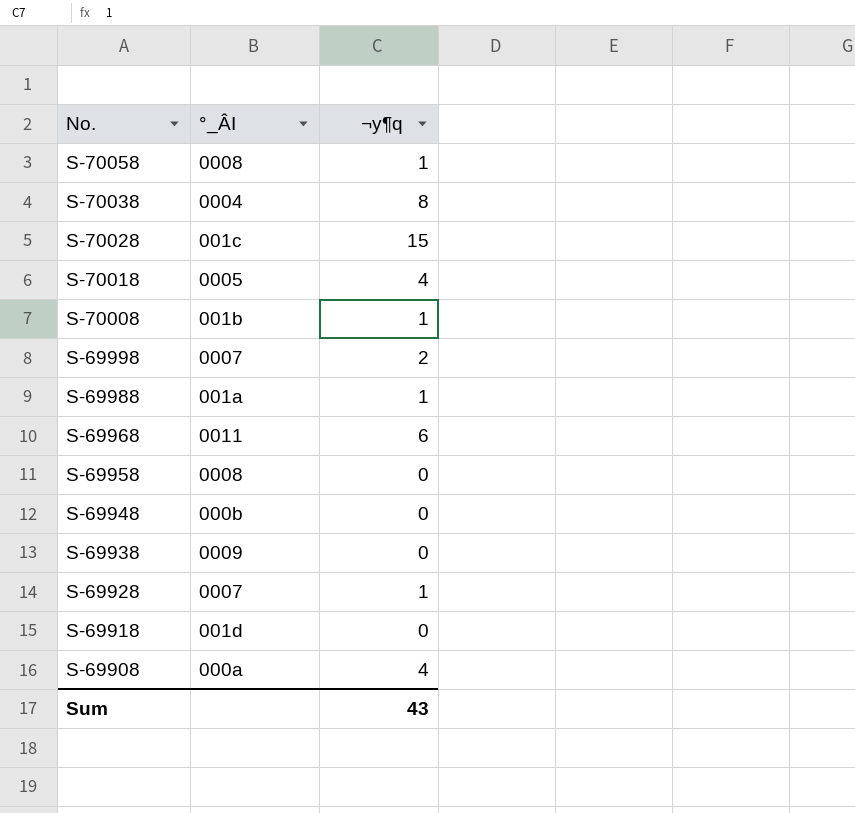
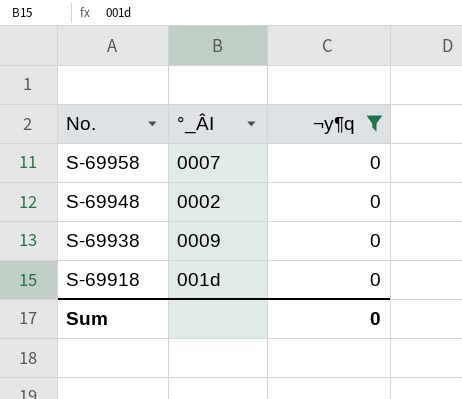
filter: none -> ¬y¶q = 0
S-69958 | °_ÂI: 0008 -> 0007
S-69948 | °_ÂI: 000b -> 0002
Sum | ¬y¶q: 43 -> 0

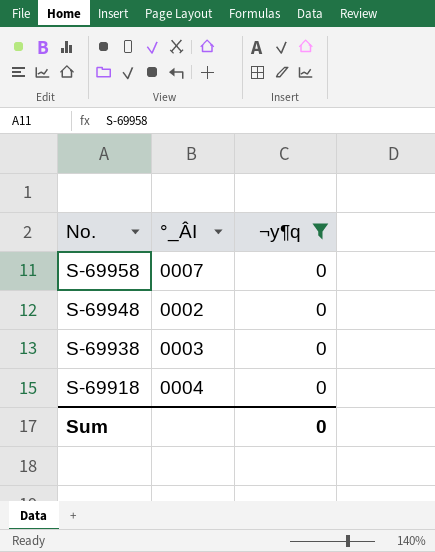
S-69938 | °_ÂI: 0009 -> 0003
S-69918 | °_ÂI: 001d -> 0004

